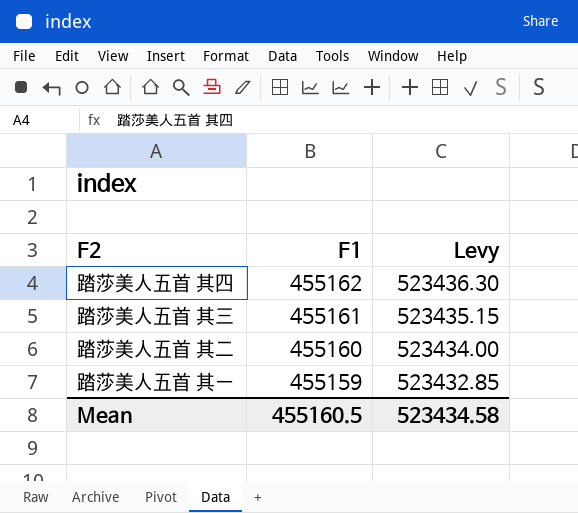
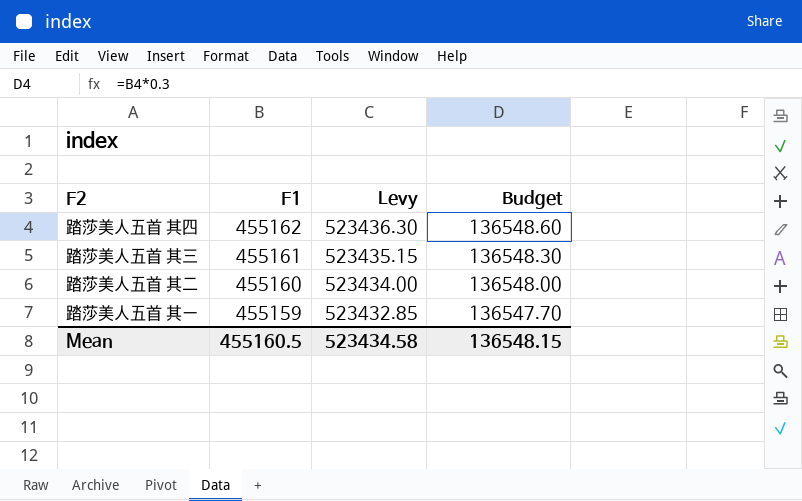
column Budget | formula: none -> [F1] * 0.3

